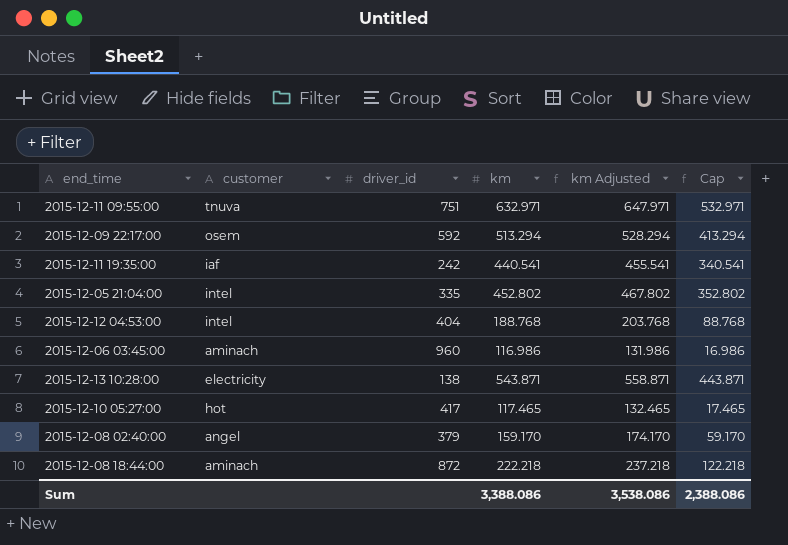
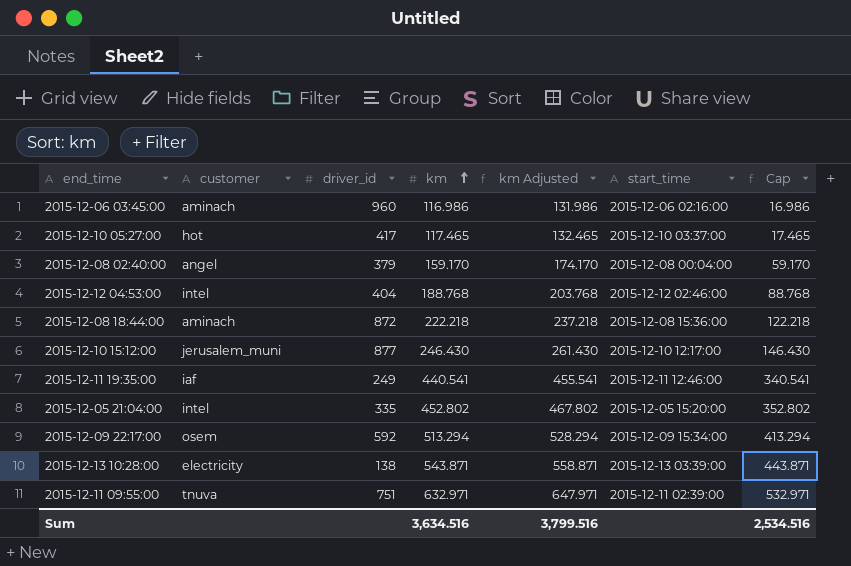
row order: none -> km ascending
column start_time | position: none -> 6
row 2015-12-10 15:12:00: none -> jerusalem_muni | 877 | 246.430 | 261.430 | 2015-12-10 12:17:00 | 146.430
2015-12-11 19:35:00 | driver_id: 242 -> 249
Sum | km: 3,388.086 -> 3,634.516
Sum | km Adjusted: 3,538.086 -> 3,799.516
Sum | Cap: 2,388.086 -> 2,534.516

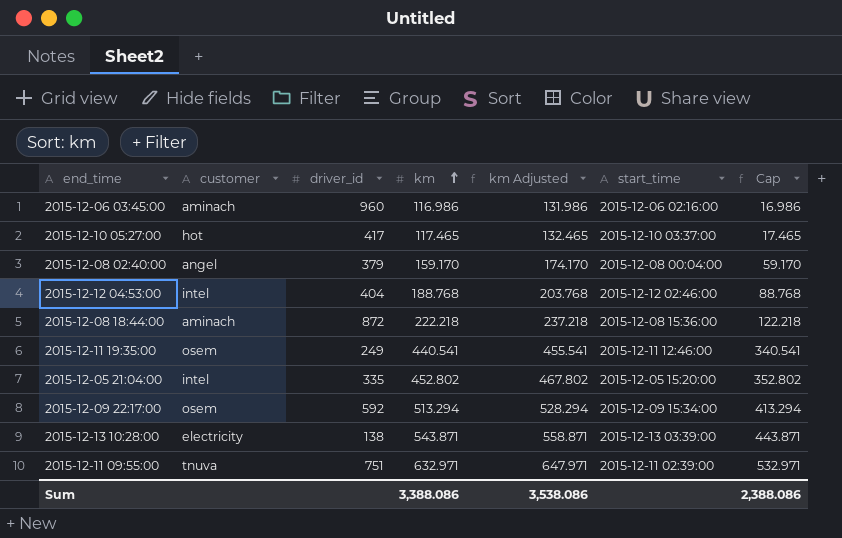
row 2015-12-10 15:12:00: jerusalem_muni | 877 | 246.430 | 261.430 | 2015-12-10 12:17:00 | 146.430 -> none
2015-12-11 19:35:00 | customer: iaf -> osem
Sum | km: 3,634.516 -> 3,388.086
Sum | km Adjusted: 3,799.516 -> 3,538.086
Sum | Cap: 2,534.516 -> 2,388.086

